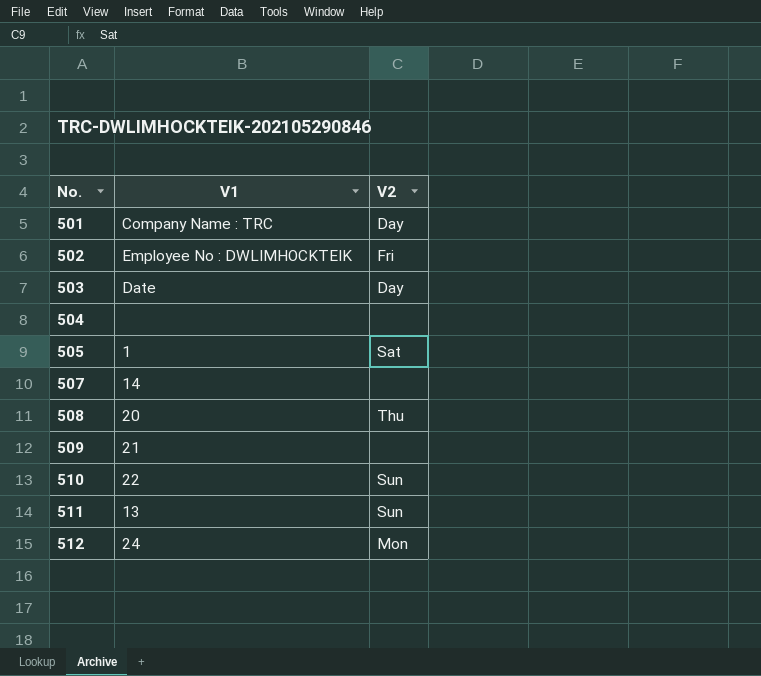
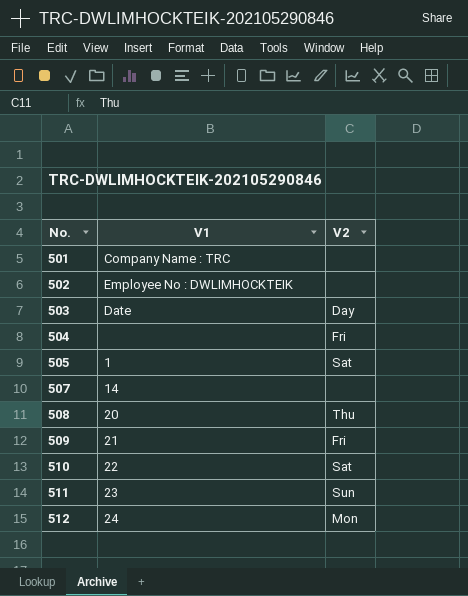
501 | V2: Day -> none
502 | V2: Fri -> none
504 | V2: none -> Fri
509 | V2: none -> Fri
510 | V2: Sun -> Sat
511 | V1: 13 -> 23

